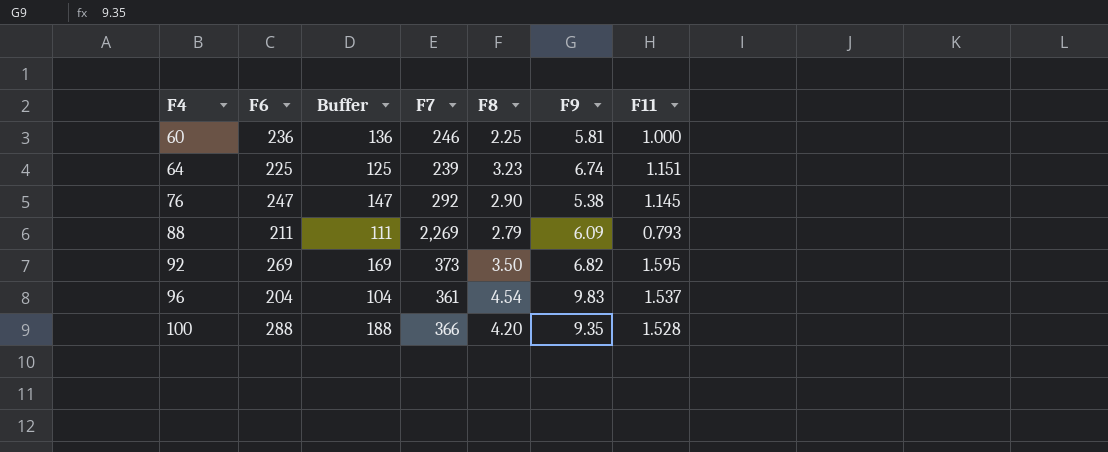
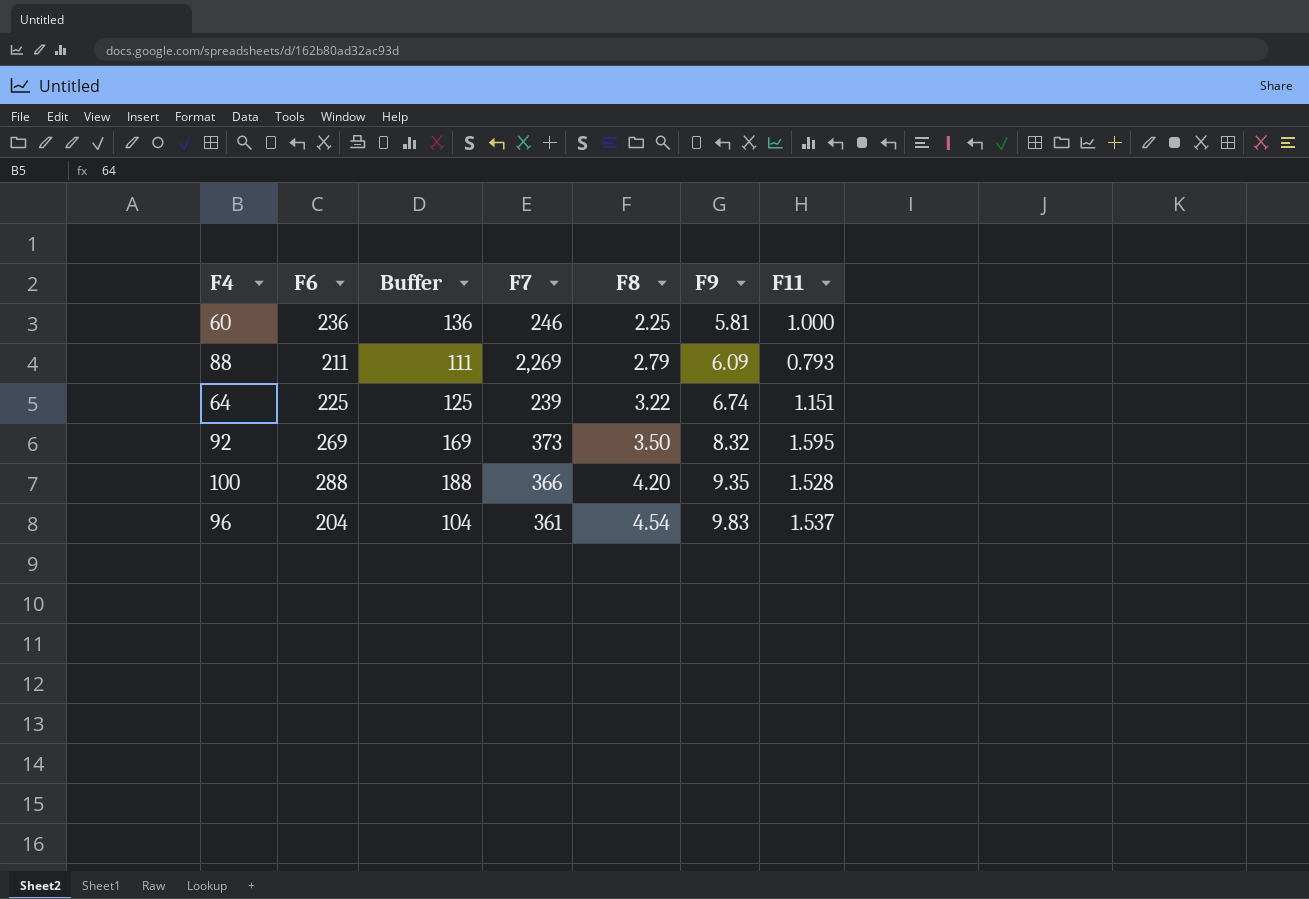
row order: F4 ascending -> F8 ascending
row 76: 247 | 147 | 292 | 2.90 | 5.38 | 1.145 -> none
64 | F8: 3.23 -> 3.22
92 | F9: 6.82 -> 8.32

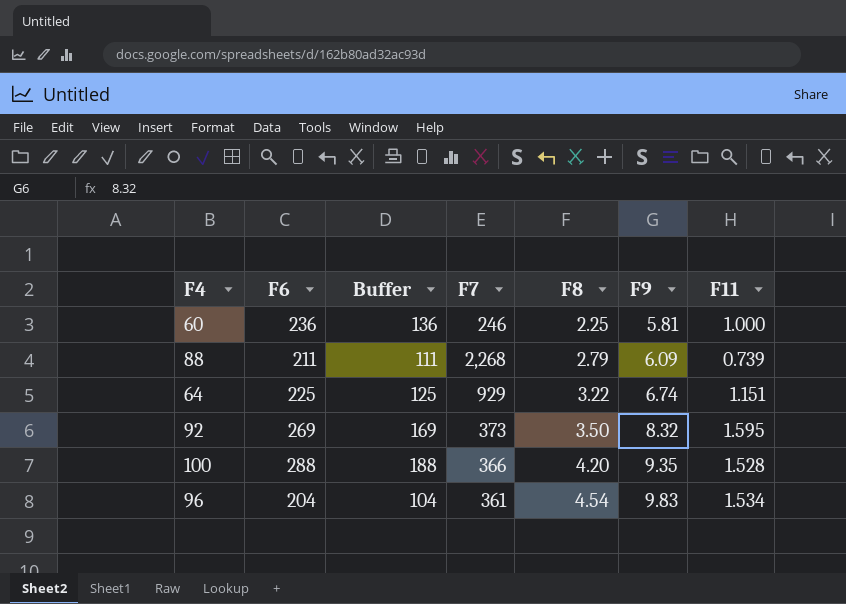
88 | F7: 2,269 -> 2,268
88 | F11: 0.793 -> 0.739
64 | F7: 239 -> 929
96 | F11: 1.537 -> 1.534

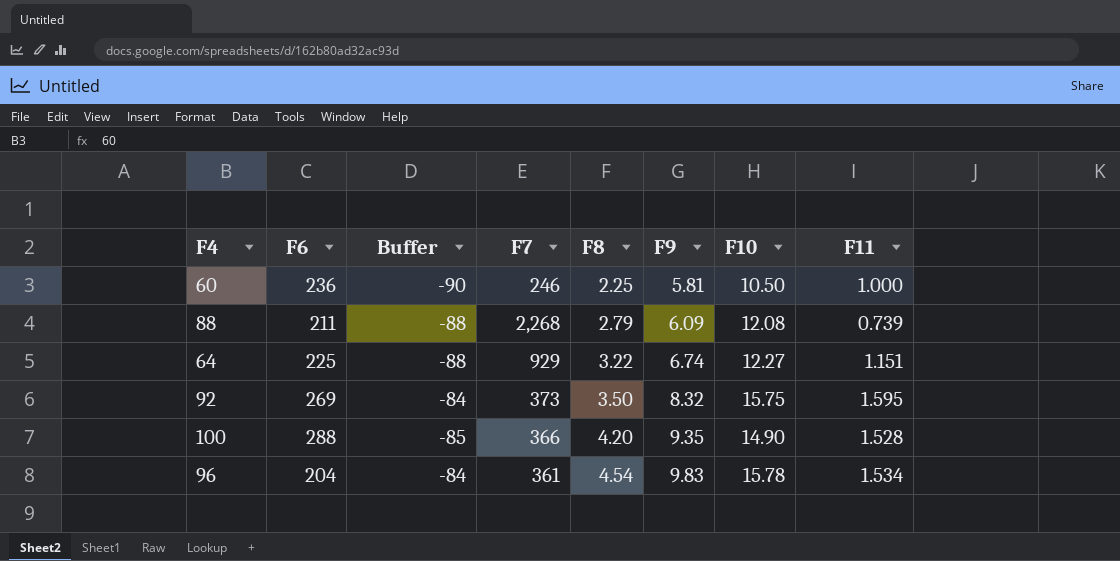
column Buffer | formula: [F6] - 100 -> [F10] - 100
column F10 | position: none -> 7

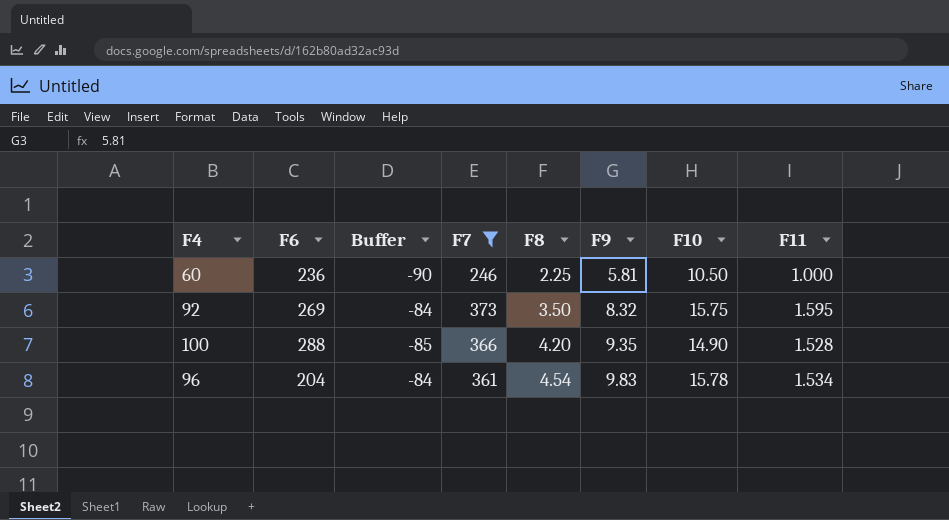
filter: none -> F7 <= 373

